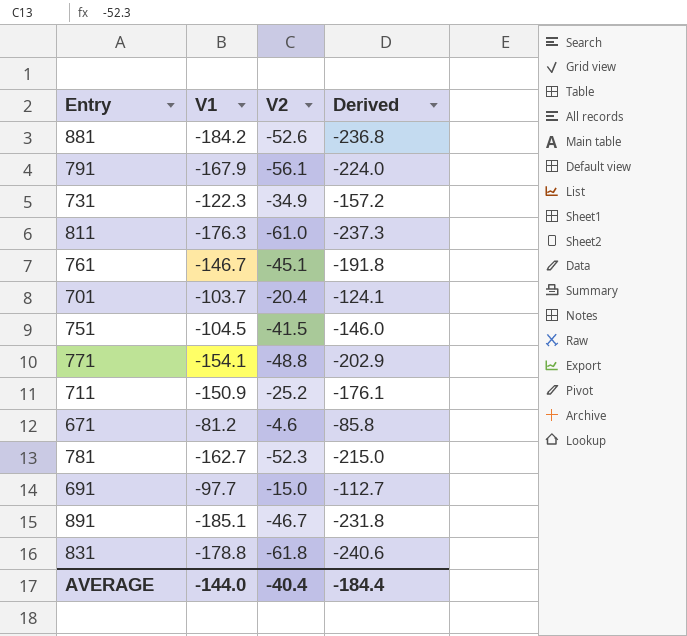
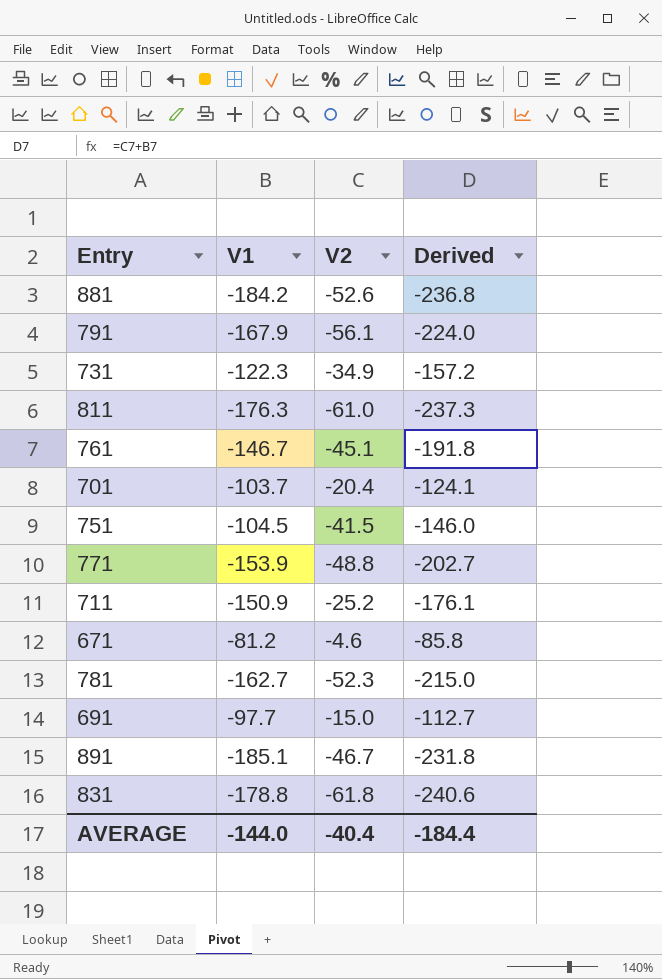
771 | V1: -154.1 -> -153.9
771 | Derived: -202.9 -> -202.7

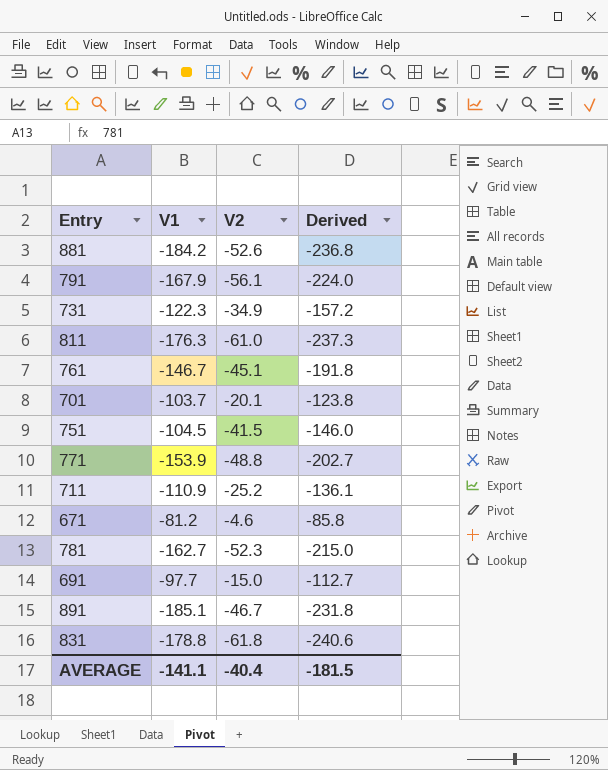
701 | V2: -20.4 -> -20.1
701 | Derived: -124.1 -> -123.8
711 | V1: -150.9 -> -110.9
711 | Derived: -176.1 -> -136.1
AVERAGE | V1: -144.0 -> -141.1
AVERAGE | Derived: -184.4 -> -181.5

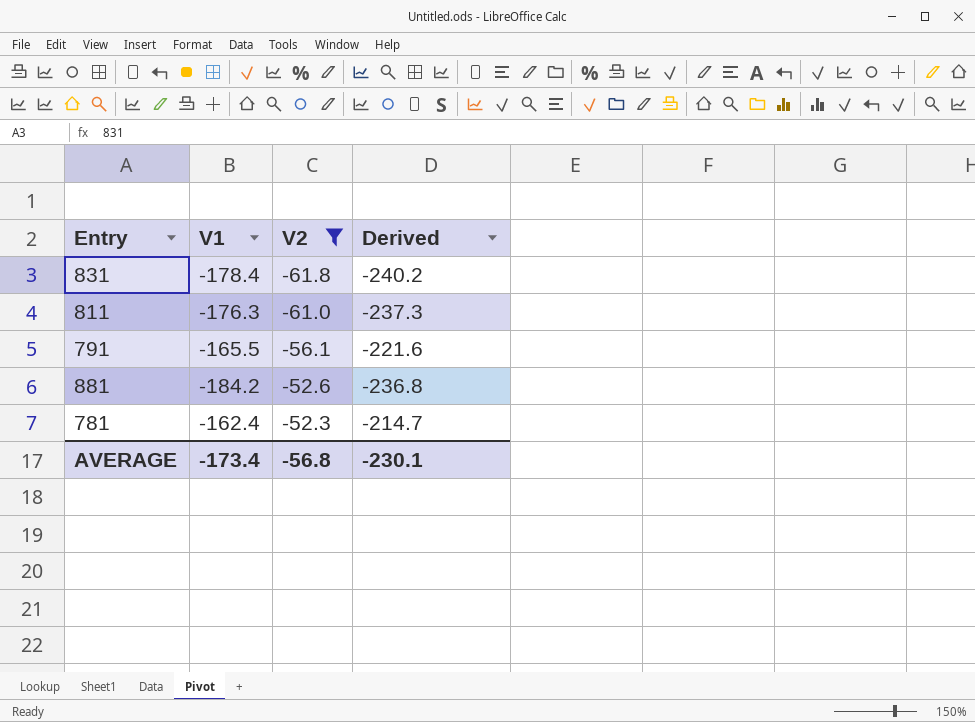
filter: none -> V2 <= -52.3
row order: none -> V2 ascending
831 | V1: -178.8 -> -178.4
831 | Derived: -240.6 -> -240.2
791 | V1: -167.9 -> -165.5
791 | Derived: -224.0 -> -221.6
781 | V1: -162.7 -> -162.4
781 | Derived: -215.0 -> -214.7
AVERAGE | V1: -141.1 -> -173.4
AVERAGE | V2: -40.4 -> -56.8
AVERAGE | Derived: -181.5 -> -230.1

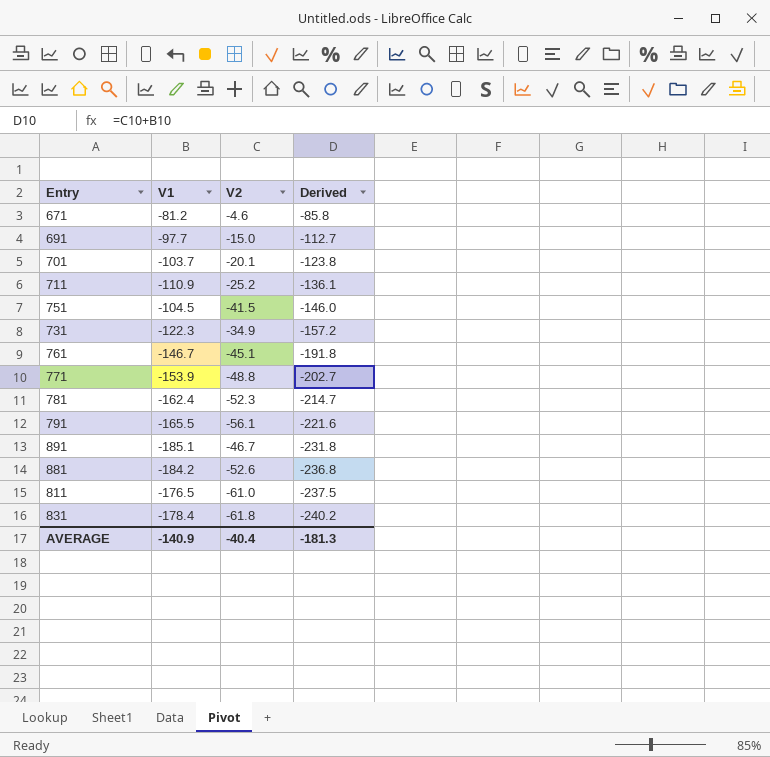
filter: V2 <= -52.3 -> none
row order: V2 ascending -> Derived descending
811 | V1: -176.3 -> -176.5
811 | Derived: -237.3 -> -237.5
AVERAGE | V1: -173.4 -> -140.9
AVERAGE | V2: -56.8 -> -40.4
AVERAGE | Derived: -230.1 -> -181.3

